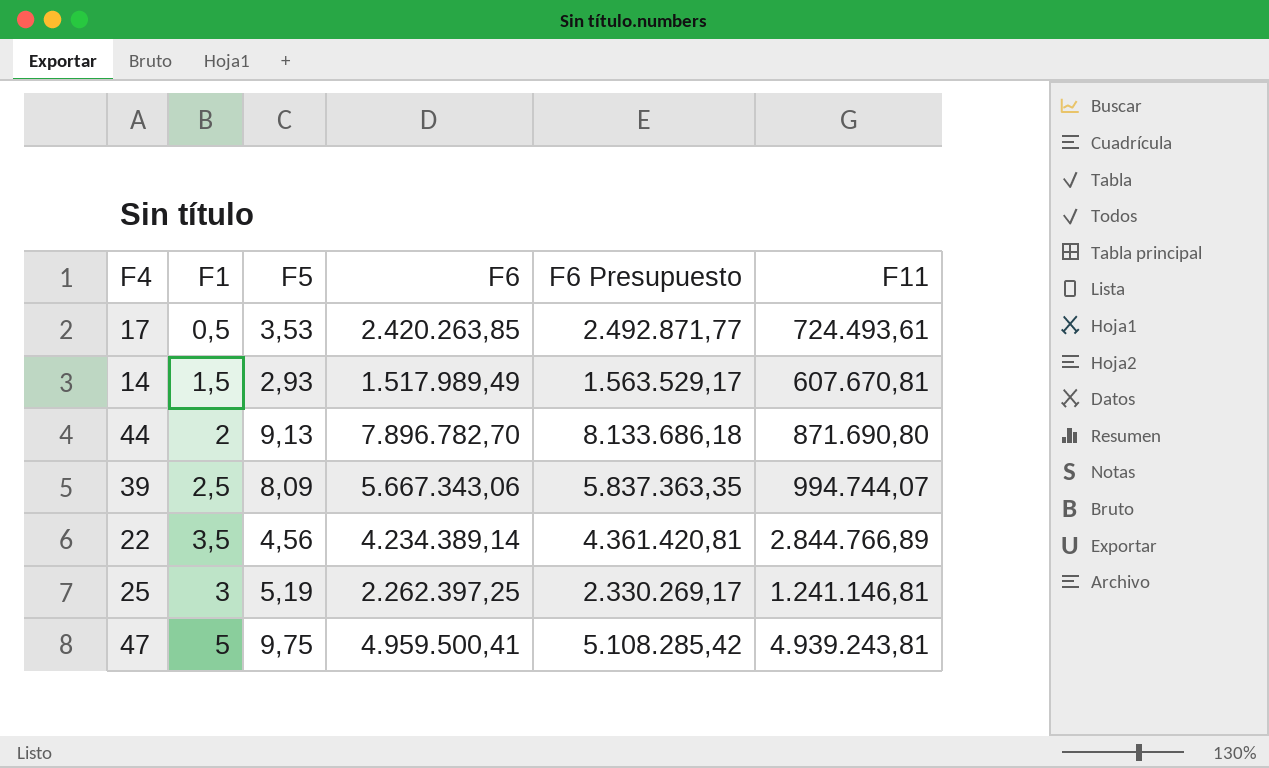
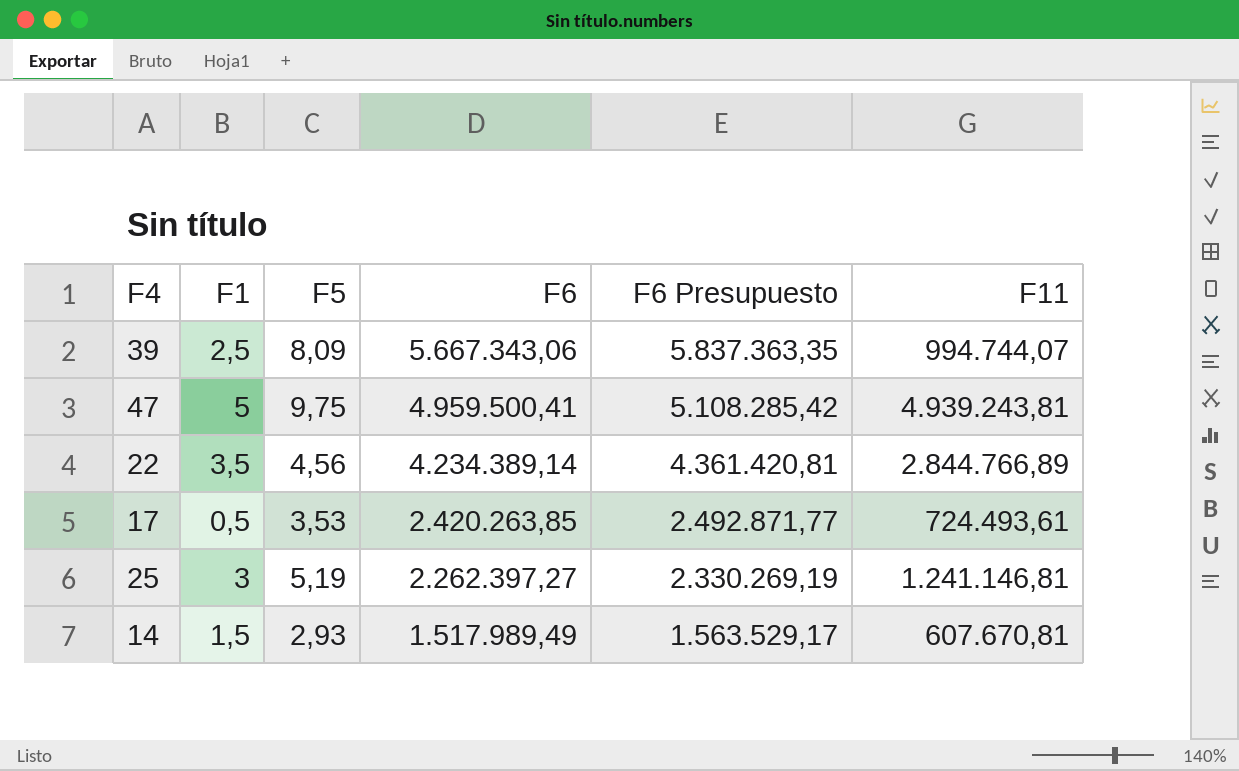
row order: none -> F6 descending
row 44: 2 | 9,13 | 7.896.782,70 | 8.133.686,18 | 871.690,80 -> none
25 | F6: 2.262.397,25 -> 2.262.397,27
25 | F6 Presupuesto: 2.330.269,17 -> 2.330.269,19

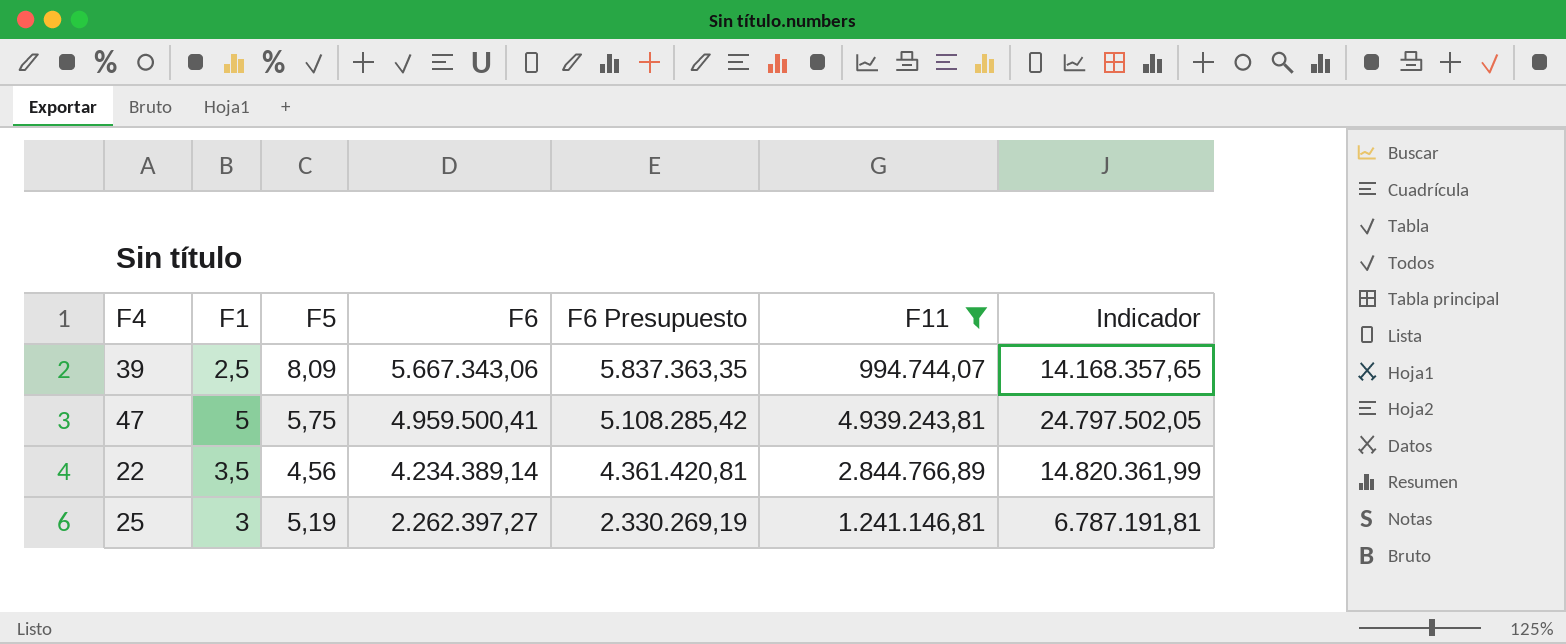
filter: none -> F11 >= 994.744,07
column Indicador | formula: none -> [F1] * [F6]
47 | F5: 9,75 -> 5,75

